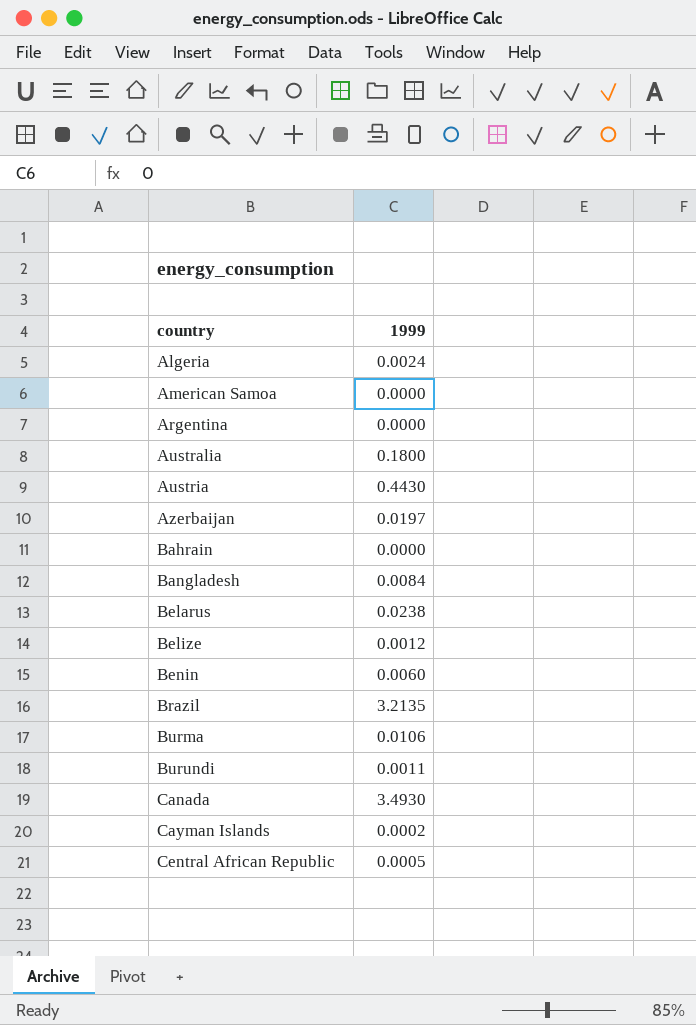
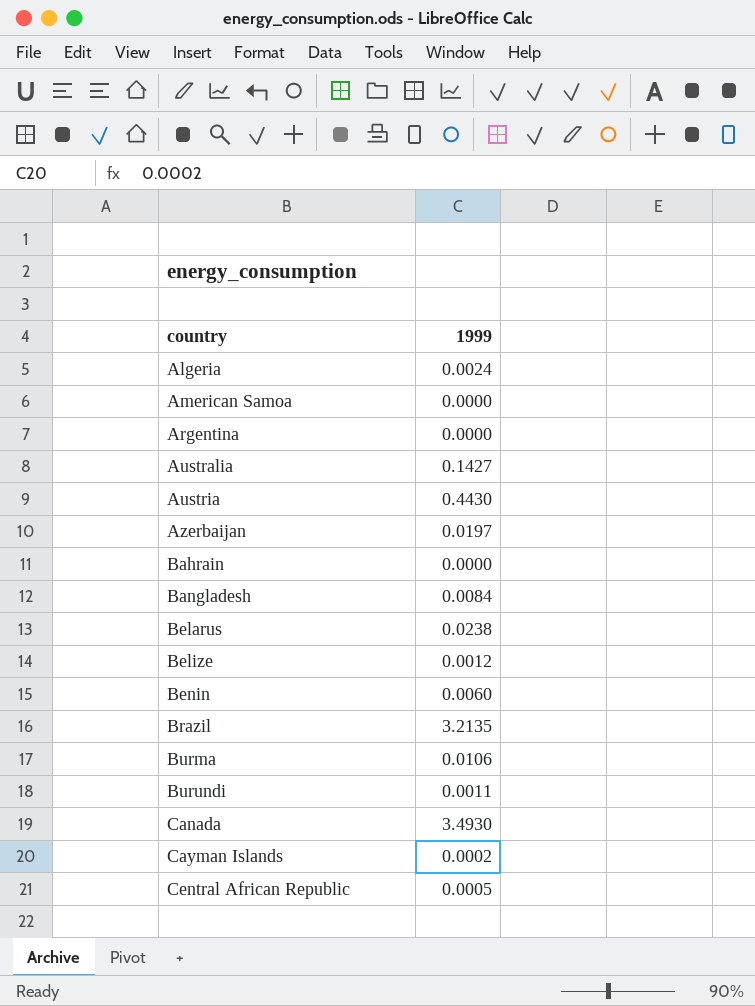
Australia | 1999: 0.1800 -> 0.1427

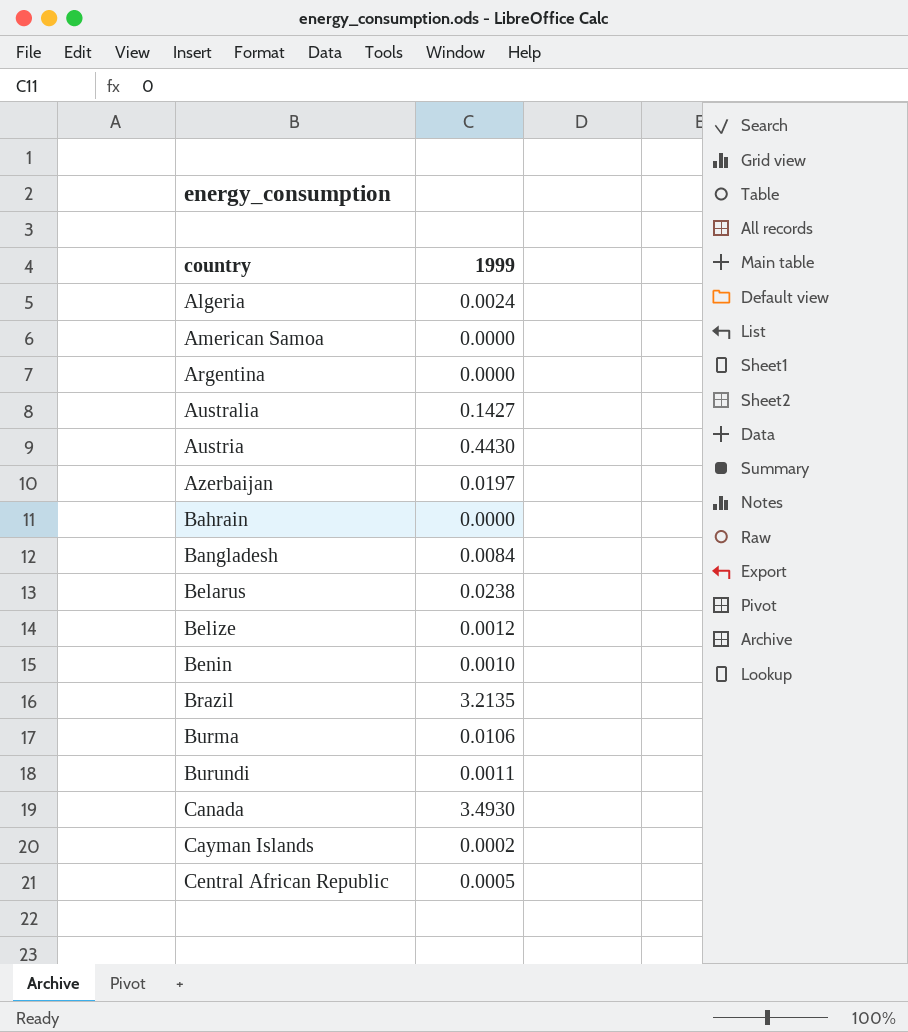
Benin | 1999: 0.0060 -> 0.0010

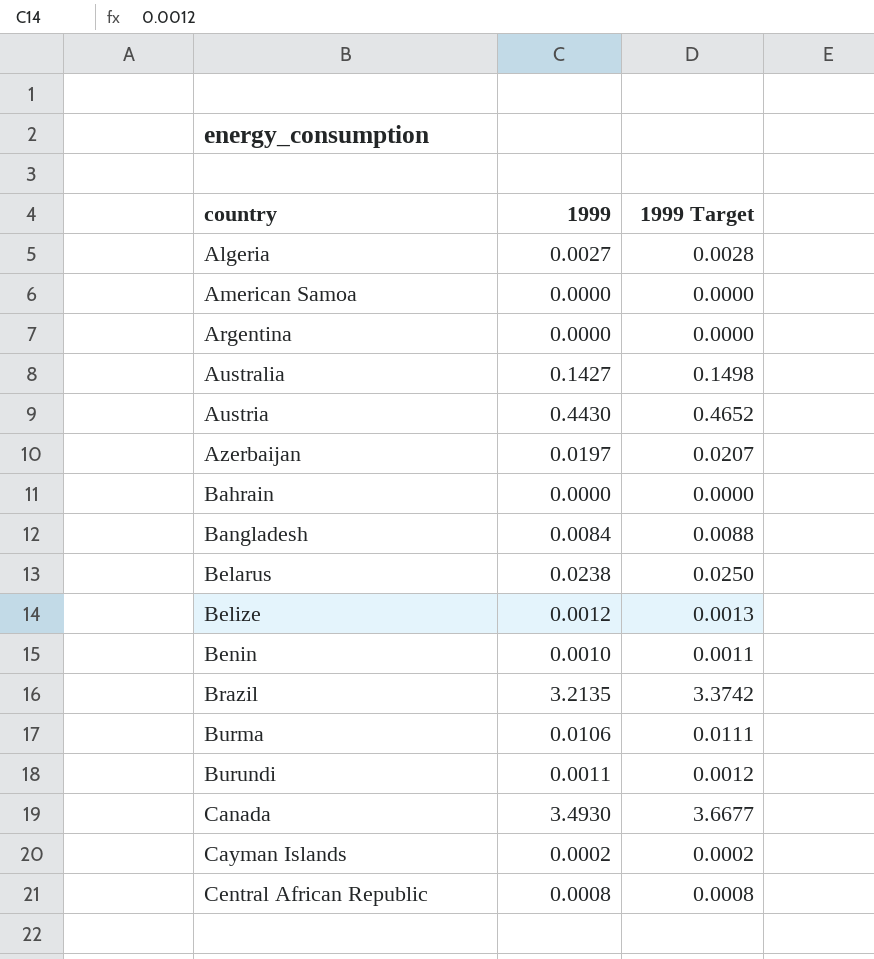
column 1999 Target | formula: none -> [1999] * 1.05
Algeria | 1999: 0.0024 -> 0.0027
Central African Republic | 1999: 0.0005 -> 0.0008

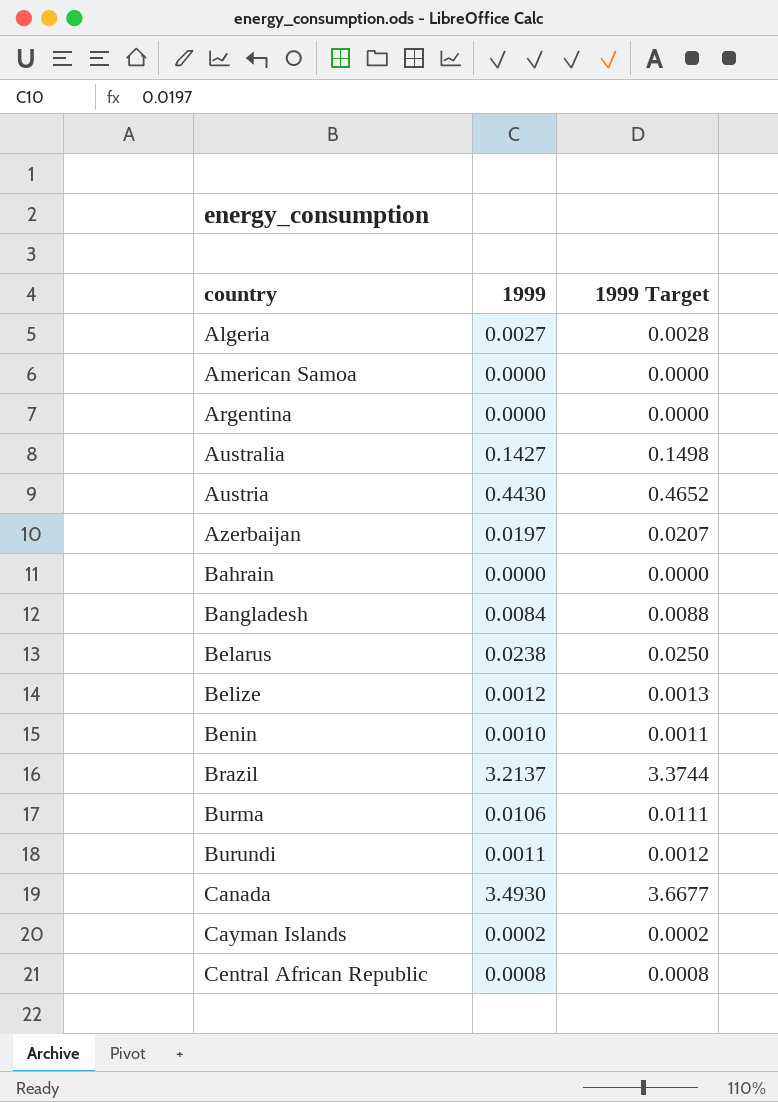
Brazil | 1999: 3.2135 -> 3.2137
Brazil | 1999 Target: 3.3742 -> 3.3744

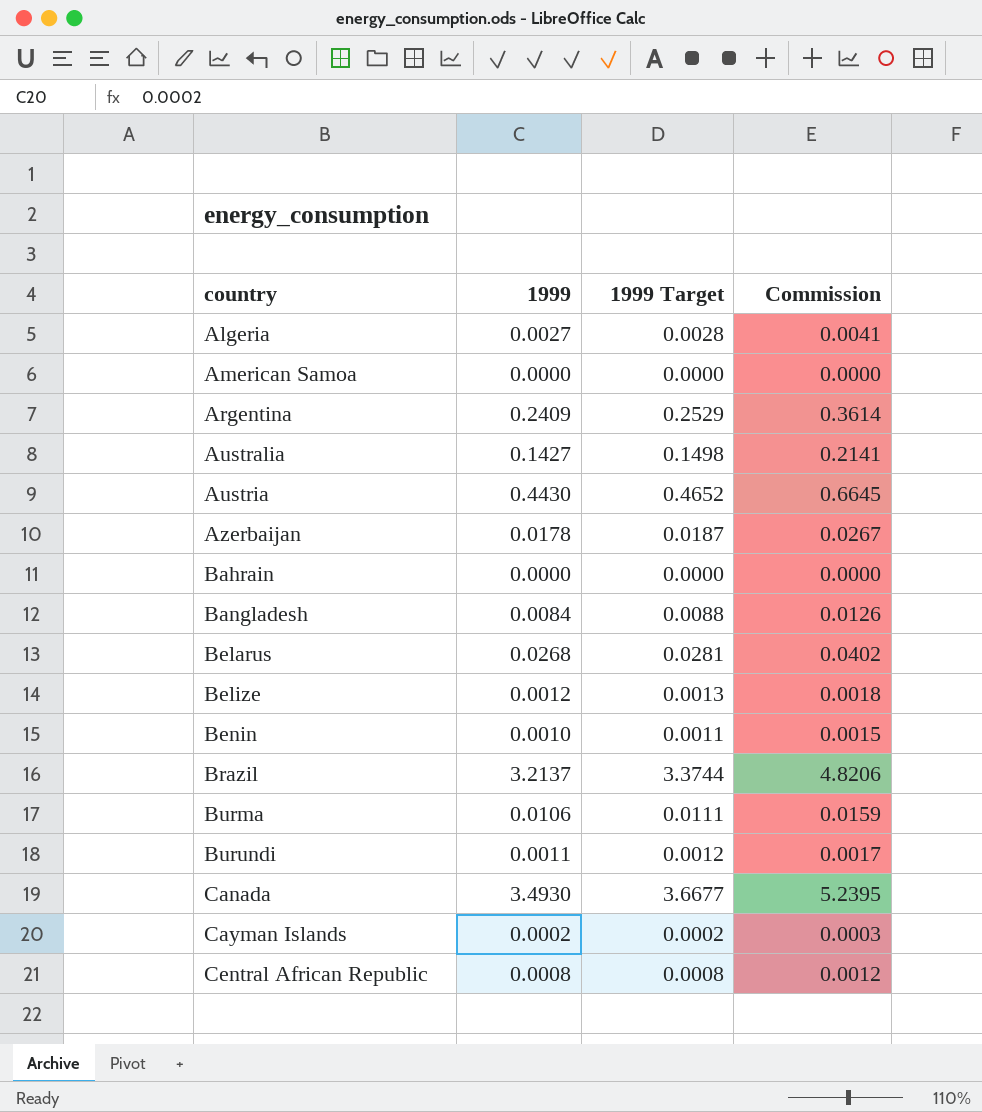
column Commission | formula: none -> [1999] * 1.5
Argentina | 1999: 0.0000 -> 0.2409
Argentina | 1999 Target: 0.0000 -> 0.2529
Azerbaijan | 1999: 0.0197 -> 0.0178
Azerbaijan | 1999 Target: 0.0207 -> 0.0187
Belarus | 1999: 0.0238 -> 0.0268
Belarus | 1999 Target: 0.0250 -> 0.0281

